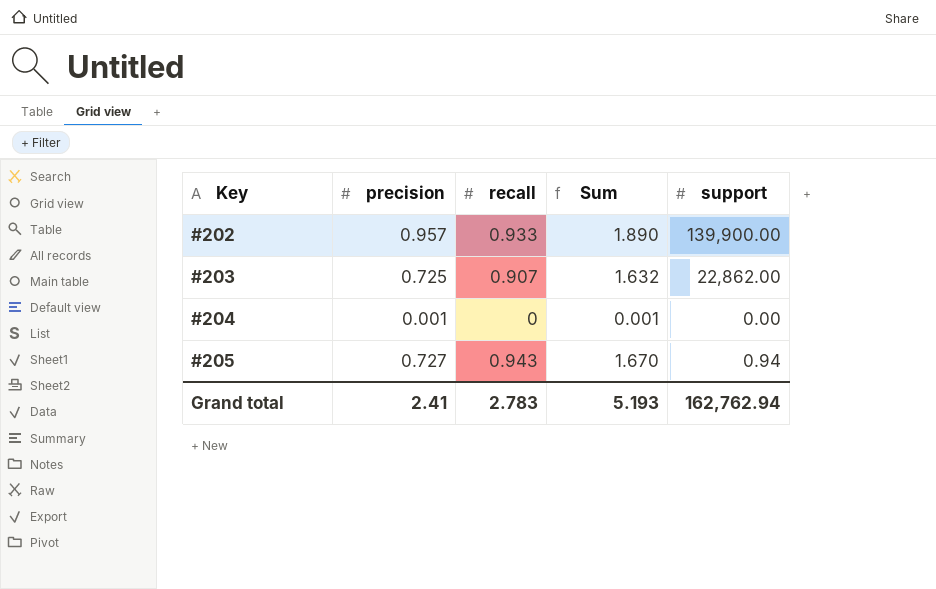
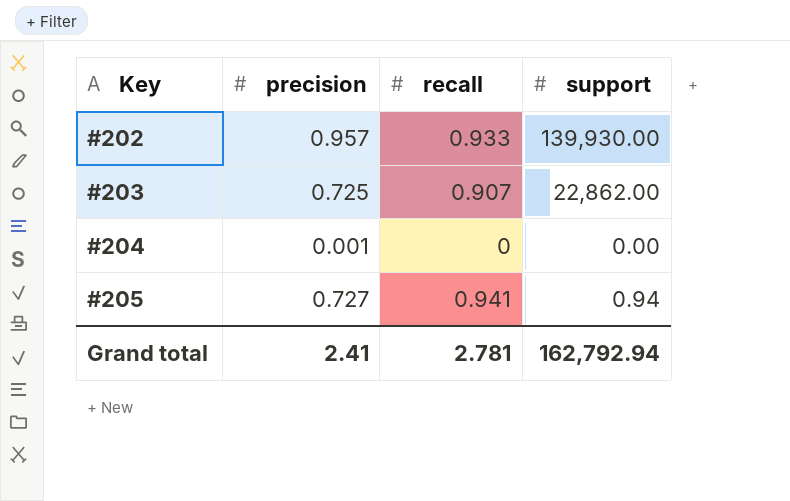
column Sum | formula: [precision] + [recall] -> none
#202 | support: 139,900.00 -> 139,930.00
#205 | recall: 0.943 -> 0.941
Grand total | recall: 2.783 -> 2.781
Grand total | support: 162,762.94 -> 162,792.94

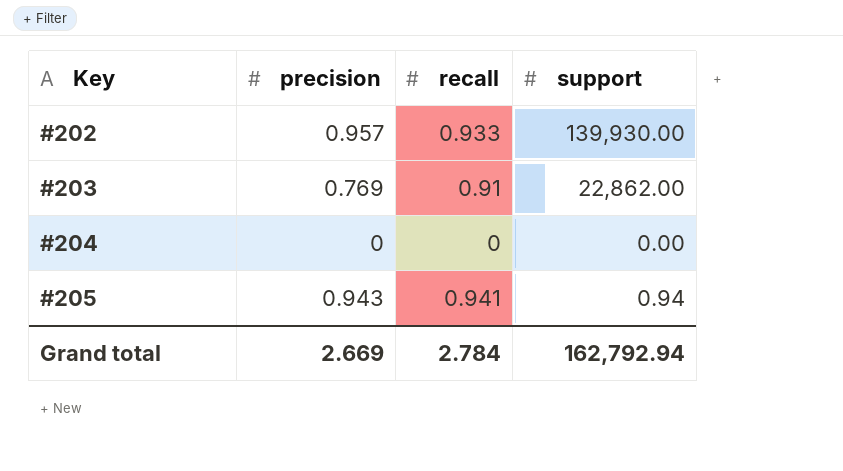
#203 | precision: 0.725 -> 0.769
#203 | recall: 0.907 -> 0.91
#204 | precision: 0.001 -> 0
#205 | precision: 0.727 -> 0.943
Grand total | precision: 2.41 -> 2.669
Grand total | recall: 2.781 -> 2.784

